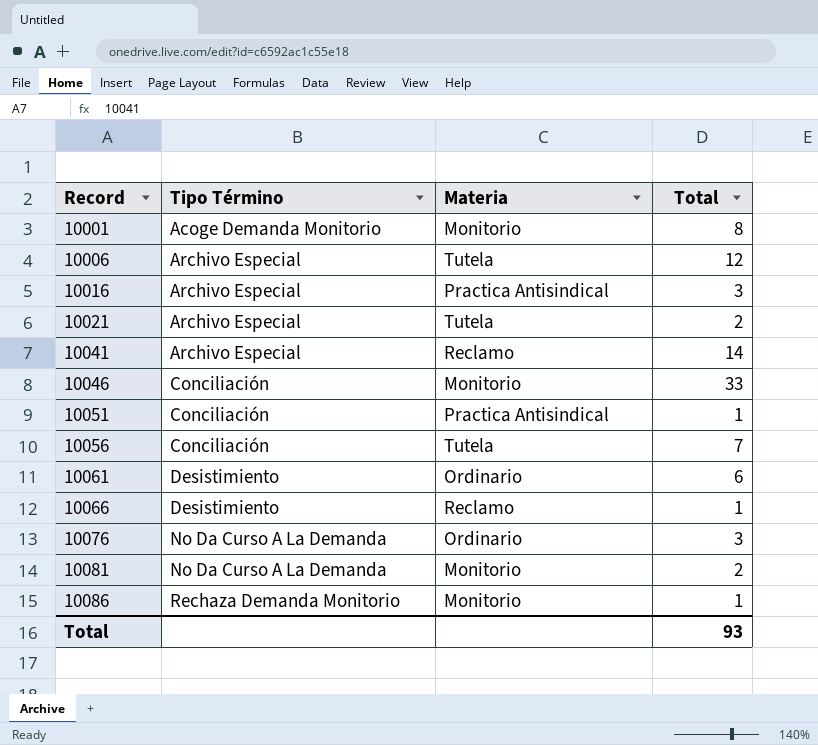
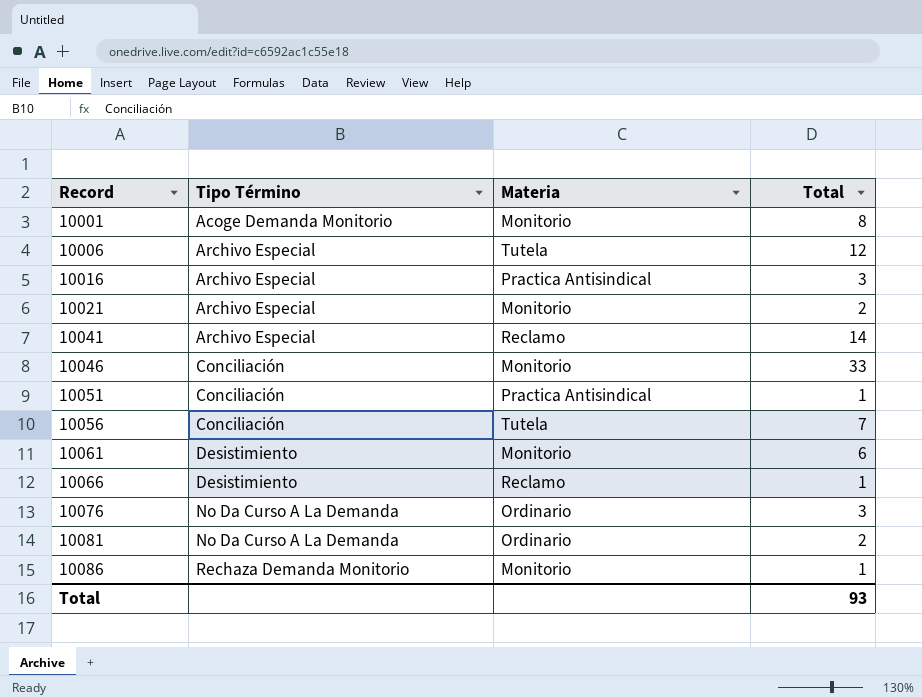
10021 | Materia: Tutela -> Monitorio
10061 | Materia: Ordinario -> Monitorio
10081 | Materia: Monitorio -> Ordinario

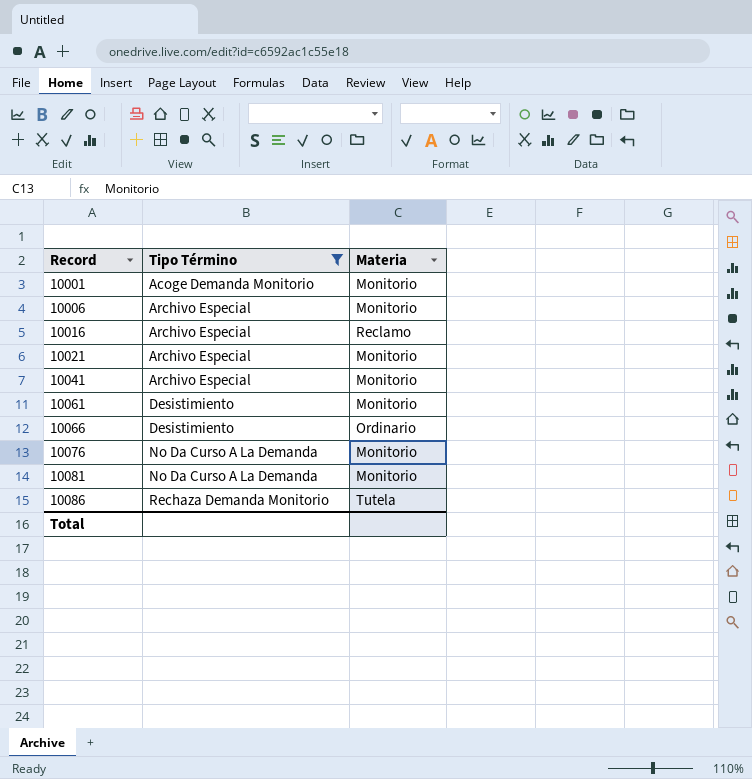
filter: none -> Tipo Término != Conciliación
column Total | position: 4 -> none
10006 | Materia: Tutela -> Monitorio
10016 | Materia: Practica Antisindical -> Reclamo
10041 | Materia: Reclamo -> Monitorio
10066 | Materia: Reclamo -> Ordinario
10076 | Materia: Ordinario -> Monitorio
10081 | Materia: Ordinario -> Monitorio
10086 | Materia: Monitorio -> Tutela

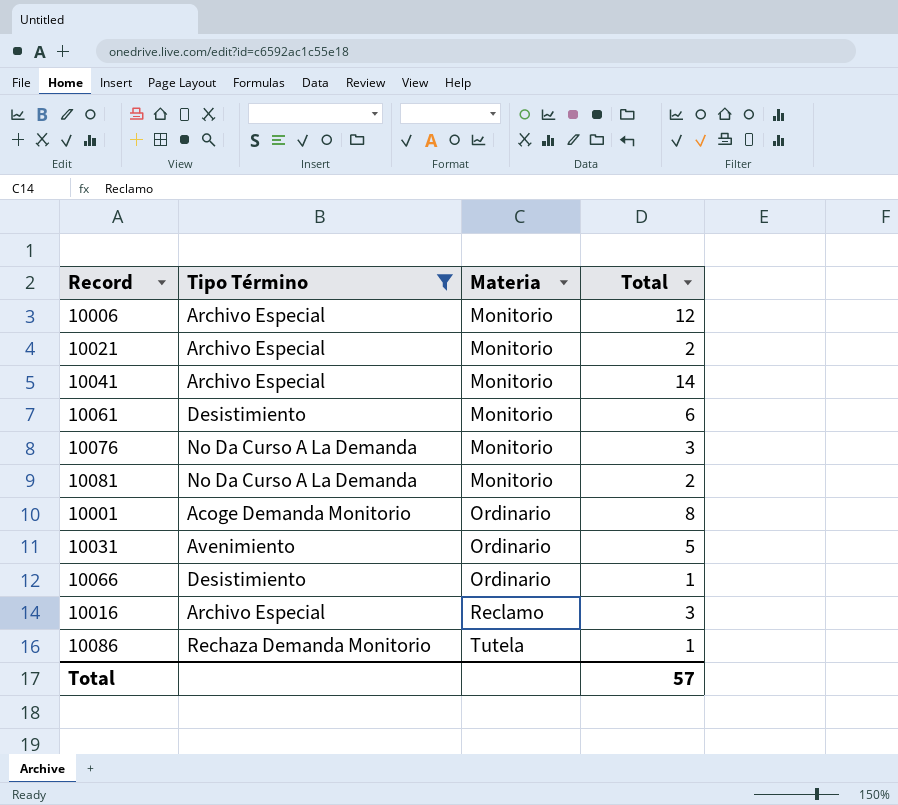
row order: Record ascending -> Materia ascending
column Total | position: none -> 4
10001 | Materia: Monitorio -> Ordinario
row 10031: none -> Avenimiento | Ordinario | 5

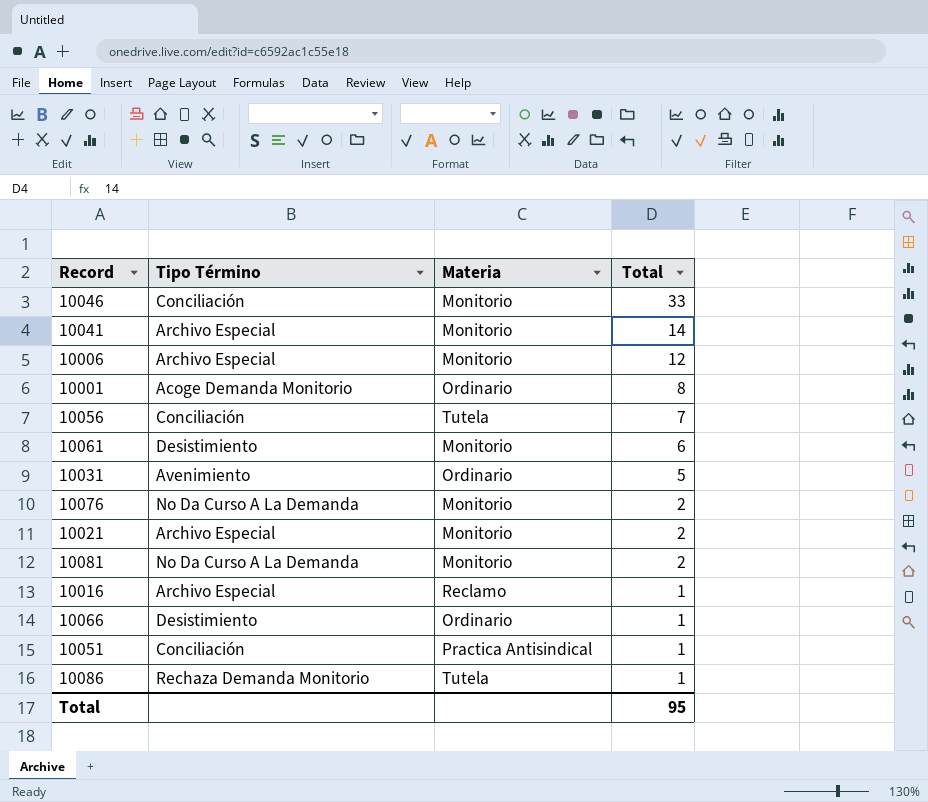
filter: Tipo Término != Conciliación -> none
row order: Materia ascending -> Total descending
10076 | Total: 3 -> 2
10016 | Total: 3 -> 1
Total | Total: 57 -> 95

